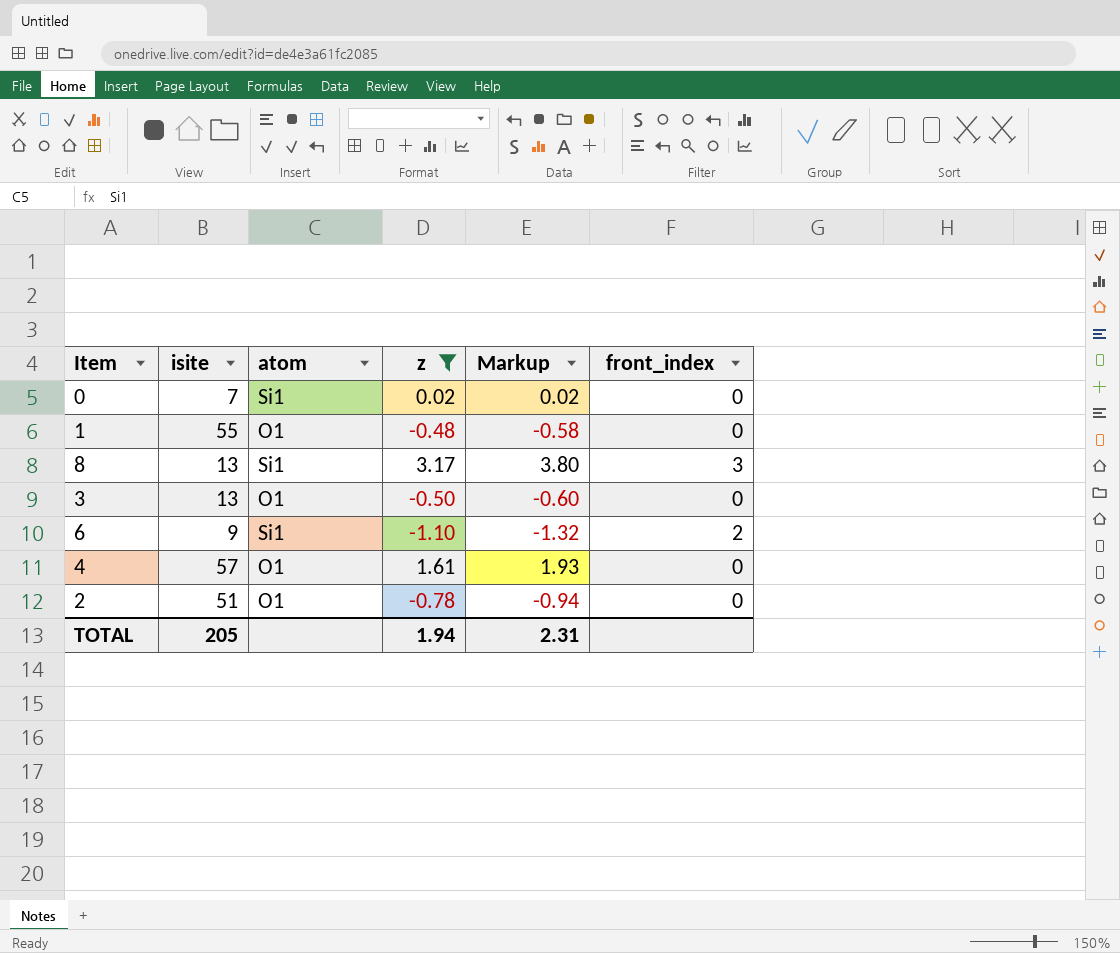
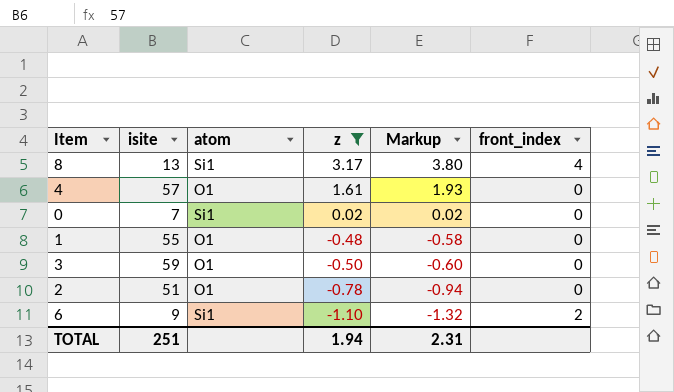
row order: none -> z descending
8 | front_index: 3 -> 4
3 | isite: 13 -> 59
TOTAL | isite: 205 -> 251

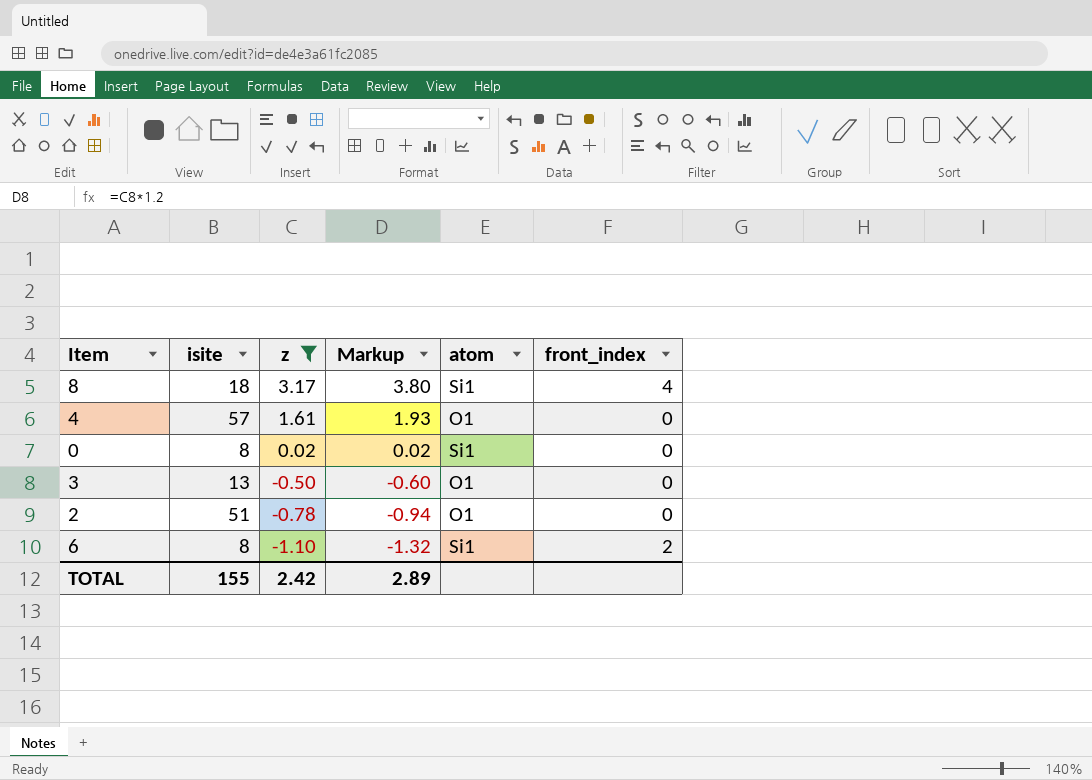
column atom | position: 3 -> 5
row 1: 55 | O1 | -0.48 | -0.58 | 0 -> none
8 | isite: 13 -> 18
0 | isite: 7 -> 8
3 | isite: 59 -> 13
6 | isite: 9 -> 8
TOTAL | isite: 251 -> 155
TOTAL | z: 1.94 -> 2.42
TOTAL | Markup: 2.31 -> 2.89

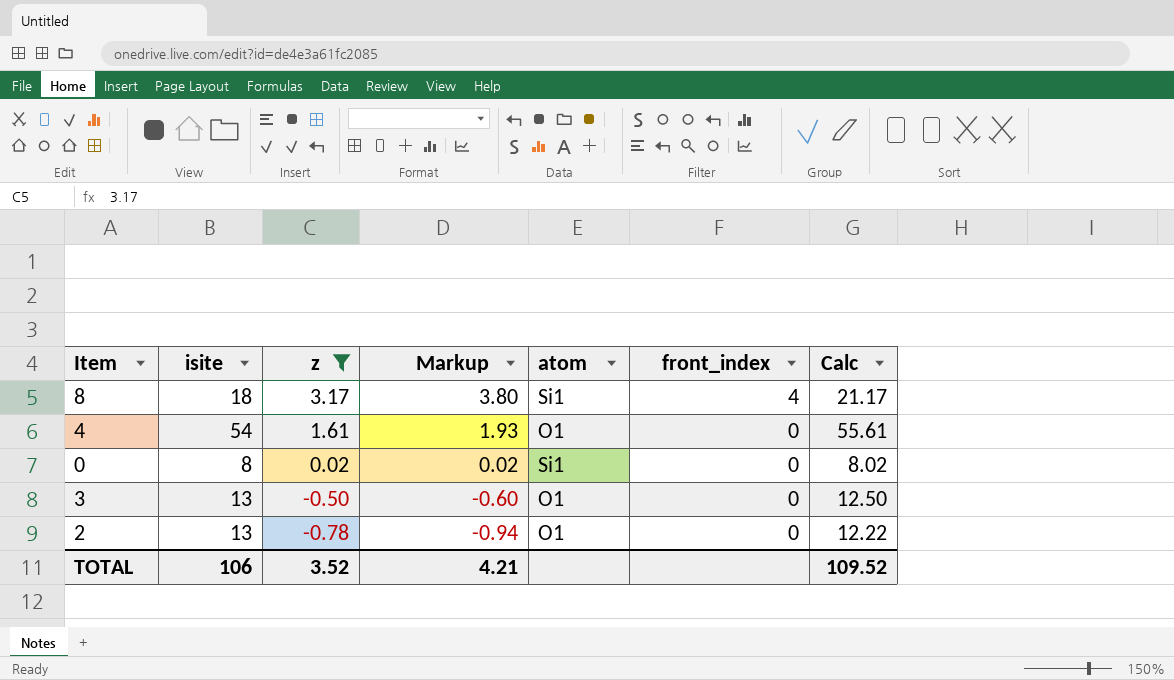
column Calc | formula: none -> [isite] + [z]
row 6: 8 | -1.10 | -1.32 | Si1 | 2 -> none
4 | isite: 57 -> 54
2 | isite: 51 -> 13
TOTAL | isite: 155 -> 106
TOTAL | z: 2.42 -> 3.52
TOTAL | Markup: 2.89 -> 4.21

